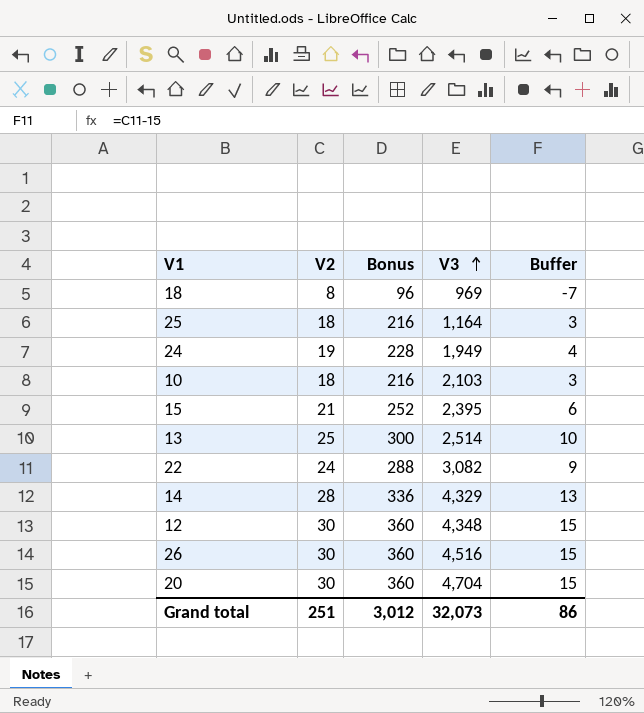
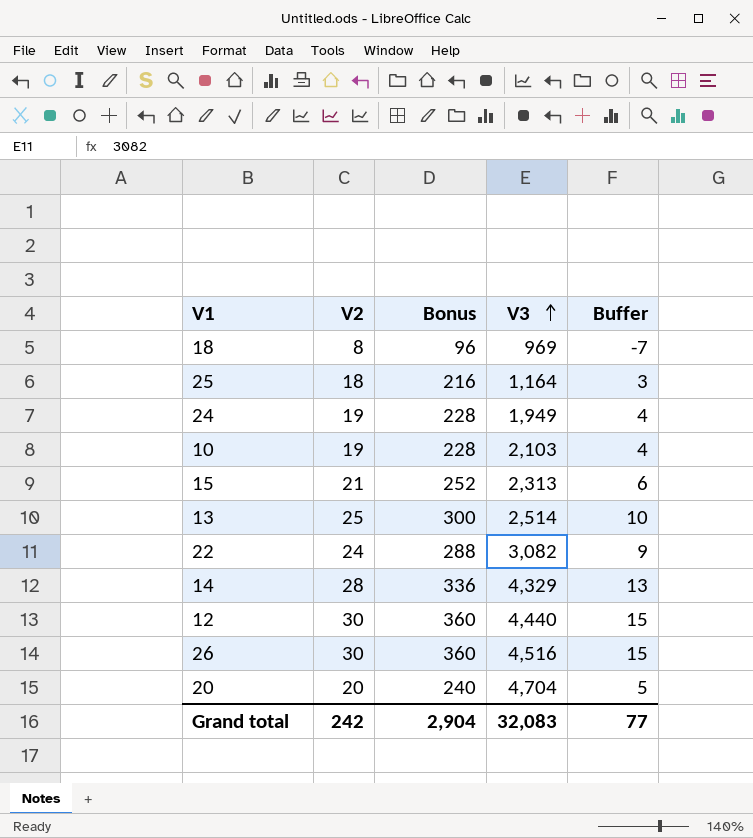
10 | V2: 18 -> 19
10 | Bonus: 216 -> 228
10 | Buffer: 3 -> 4
15 | V3: 2,395 -> 2,313
12 | V3: 4,348 -> 4,440
20 | V2: 30 -> 20
20 | Bonus: 360 -> 240
20 | Buffer: 15 -> 5
Grand total | V2: 251 -> 242
Grand total | Bonus: 3,012 -> 2,904
Grand total | V3: 32,073 -> 32,083
Grand total | Buffer: 86 -> 77

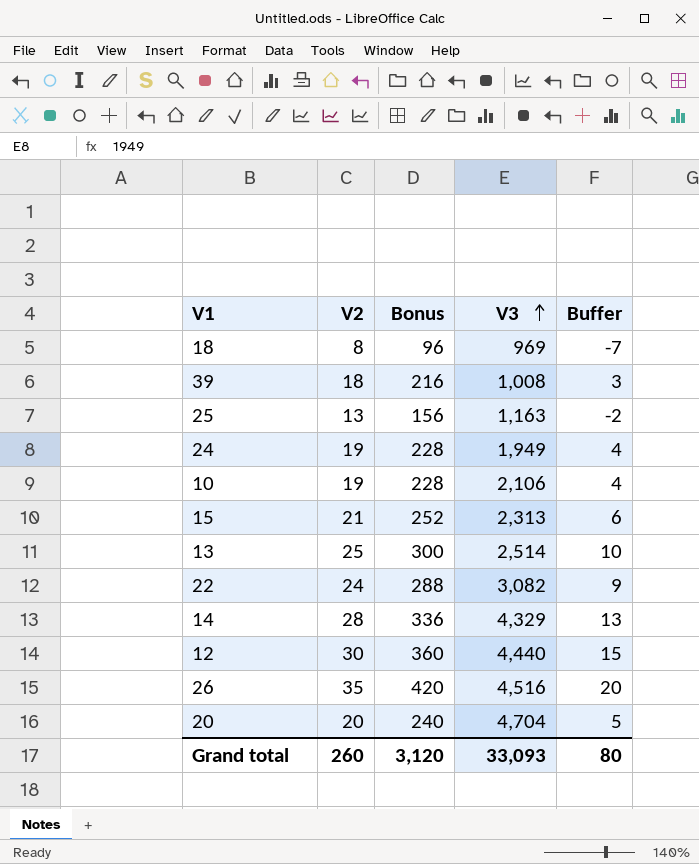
row 39: none -> 18 | 216 | 1,008 | 3
25 | V2: 18 -> 13
25 | Bonus: 216 -> 156
25 | V3: 1,164 -> 1,163
25 | Buffer: 3 -> -2
10 | V3: 2,103 -> 2,106
26 | V2: 30 -> 35
26 | Bonus: 360 -> 420
26 | Buffer: 15 -> 20
Grand total | V2: 242 -> 260
Grand total | Bonus: 2,904 -> 3,120
Grand total | V3: 32,083 -> 33,093
Grand total | Buffer: 77 -> 80

